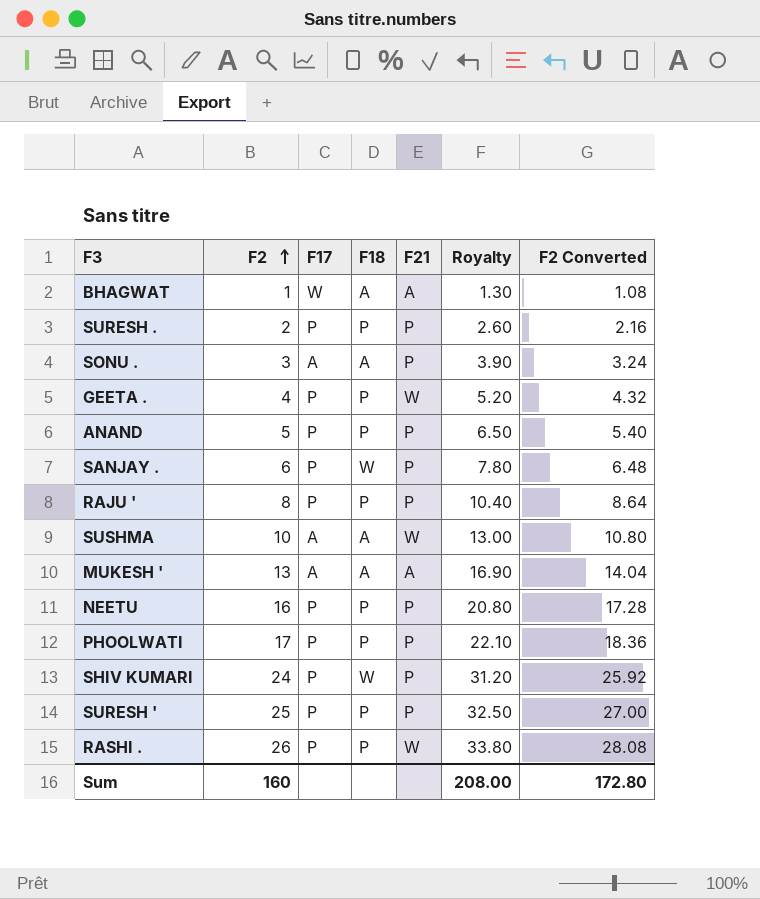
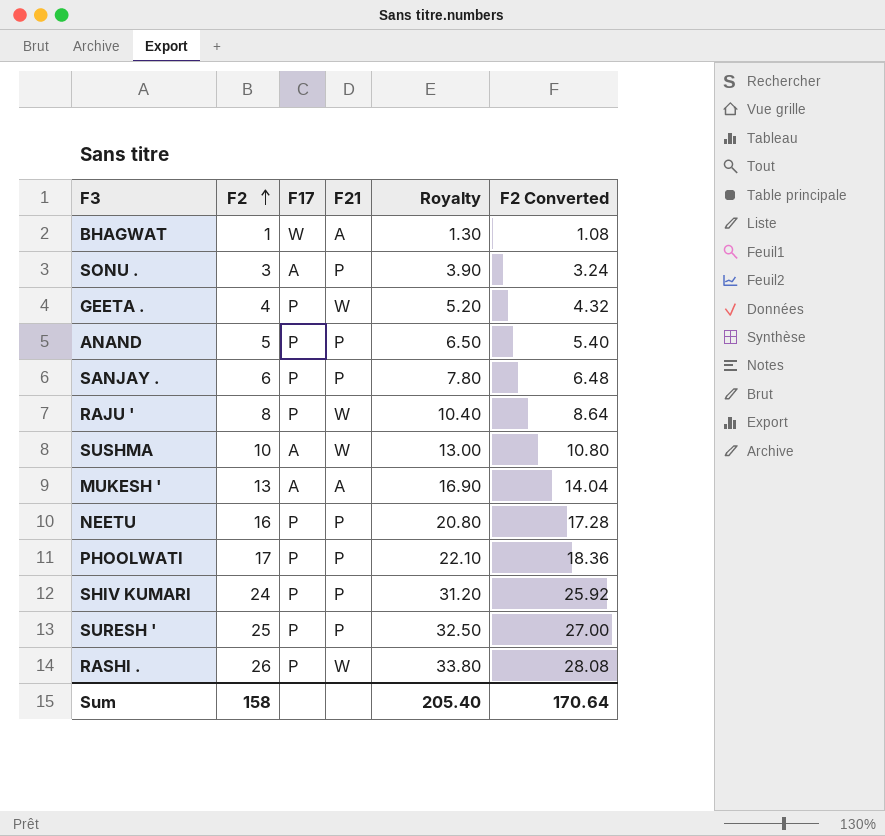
column F18 | position: 4 -> none
row SURESH .: 2 | P | P | P | 2.60 | 2.16 -> none
RAJU ' | F21: P -> W
Sum | F2: 160 -> 158
Sum | Royalty: 208.00 -> 205.40
Sum | F2 Converted: 172.80 -> 170.64

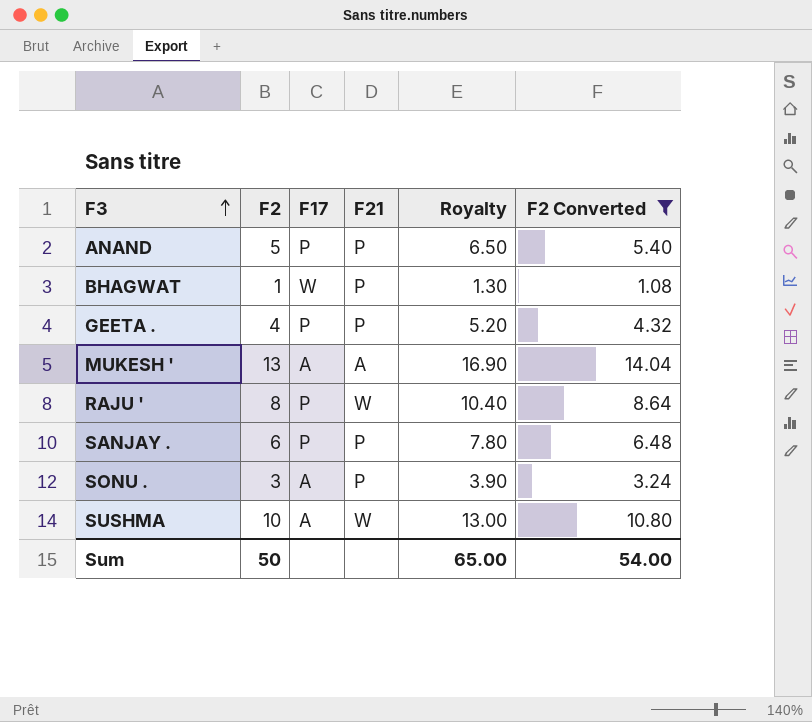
filter: none -> F2 Converted <= 14.04
row order: F2 ascending -> F3 ascending
BHAGWAT | F21: A -> P
GEETA . | F21: W -> P
Sum | F2: 158 -> 50
Sum | Royalty: 205.40 -> 65.00
Sum | F2 Converted: 170.64 -> 54.00

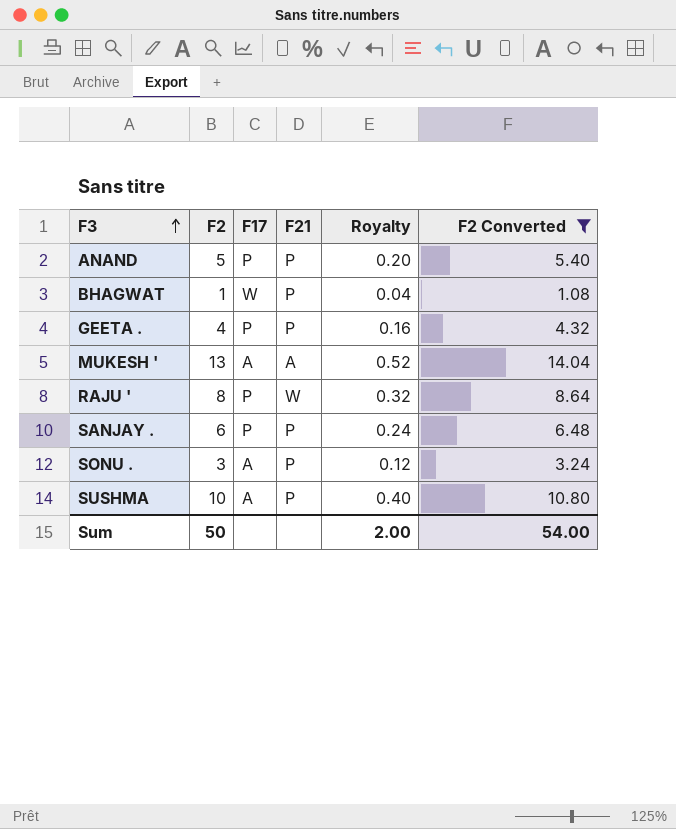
column Royalty | formula: [F2] * 1.3 -> [F2] * 0.04
SUSHMA | F21: W -> P
Sum | Royalty: 65.00 -> 2.00

